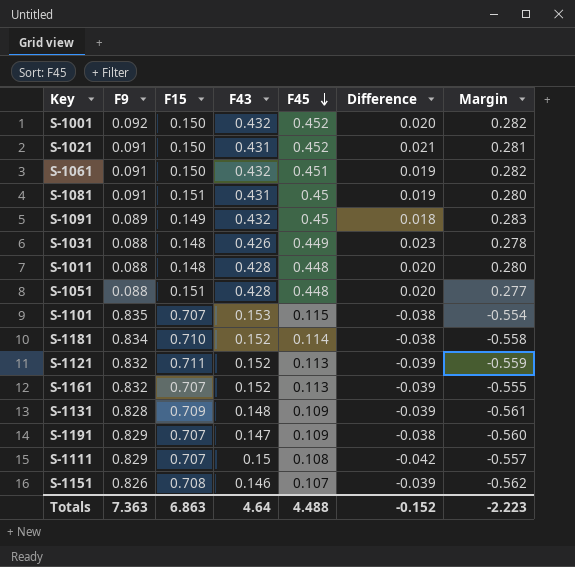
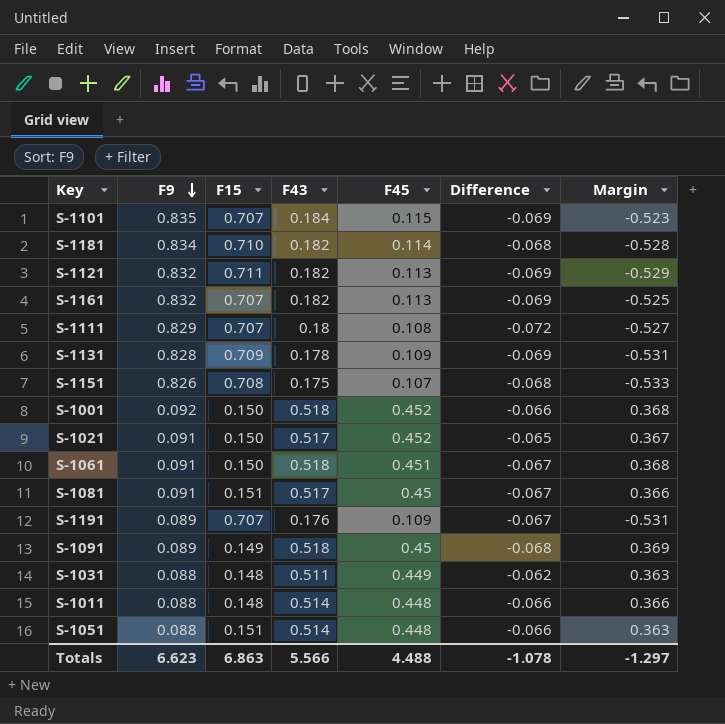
row order: F45 descending -> F9 descending
S-1101 | F43: 0.153 -> 0.184
S-1101 | Difference: -0.038 -> -0.069
S-1101 | Margin: -0.554 -> -0.523
S-1181 | F43: 0.152 -> 0.182
S-1181 | Difference: -0.038 -> -0.068
S-1181 | Margin: -0.558 -> -0.528
S-1121 | F43: 0.152 -> 0.182
S-1121 | Difference: -0.039 -> -0.069
S-1121 | Margin: -0.559 -> -0.529
S-1161 | F43: 0.152 -> 0.182
S-1161 | Difference: -0.039 -> -0.069
S-1161 | Margin: -0.555 -> -0.525
S-1111 | F43: 0.15 -> 0.18
S-1111 | Difference: -0.042 -> -0.072
S-1111 | Margin: -0.557 -> -0.527
S-1131 | F43: 0.148 -> 0.178
S-1131 | Difference: -0.039 -> -0.069
S-1131 | Margin: -0.561 -> -0.531
S-1151 | F43: 0.146 -> 0.175
S-1151 | Difference: -0.039 -> -0.068
S-1151 | Margin: -0.562 -> -0.533
S-1001 | F43: 0.432 -> 0.518
S-1001 | Difference: 0.020 -> -0.066
S-1001 | Margin: 0.282 -> 0.368
S-1021 | F43: 0.431 -> 0.517
S-1021 | Difference: 0.021 -> -0.065
S-1021 | Margin: 0.281 -> 0.367
S-1061 | F43: 0.432 -> 0.518
S-1061 | Difference: 0.019 -> -0.067
S-1061 | Margin: 0.282 -> 0.368
S-1081 | F43: 0.431 -> 0.517
S-1081 | Difference: 0.019 -> -0.067
S-1081 | Margin: 0.280 -> 0.366
S-1191 | F9: 0.829 -> 0.089
S-1191 | F43: 0.147 -> 0.176
S-1191 | Difference: -0.038 -> -0.067
S-1191 | Margin: -0.560 -> -0.531
S-1091 | F43: 0.432 -> 0.518
S-1091 | Difference: 0.018 -> -0.068
S-1091 | Margin: 0.283 -> 0.369
S-1031 | F43: 0.426 -> 0.511
S-1031 | Difference: 0.023 -> -0.062
S-1031 | Margin: 0.278 -> 0.363
S-1011 | F43: 0.428 -> 0.514
S-1011 | Difference: 0.020 -> -0.066
S-1011 | Margin: 0.280 -> 0.366
S-1051 | F43: 0.428 -> 0.514
S-1051 | Difference: 0.020 -> -0.066
S-1051 | Margin: 0.277 -> 0.363
Totals | F9: 7.363 -> 6.623
Totals | F43: 4.64 -> 5.566
Totals | Difference: -0.152 -> -1.078
Totals | Margin: -2.223 -> -1.297

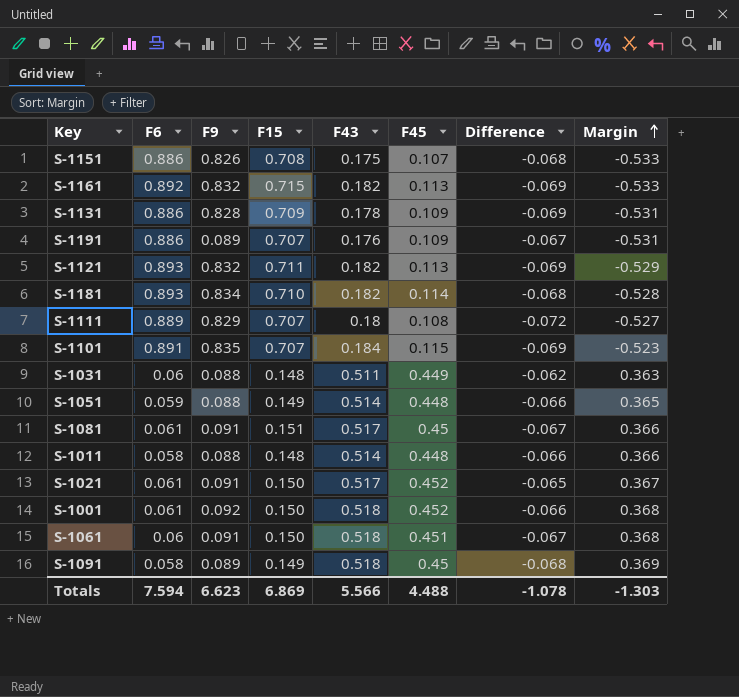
row order: F9 descending -> Margin ascending
column F6 | position: none -> 2
S-1161 | F15: 0.707 -> 0.715
S-1161 | Margin: -0.525 -> -0.533
S-1051 | F15: 0.151 -> 0.149
S-1051 | Margin: 0.363 -> 0.365
Totals | F15: 6.863 -> 6.869
Totals | Margin: -1.297 -> -1.303

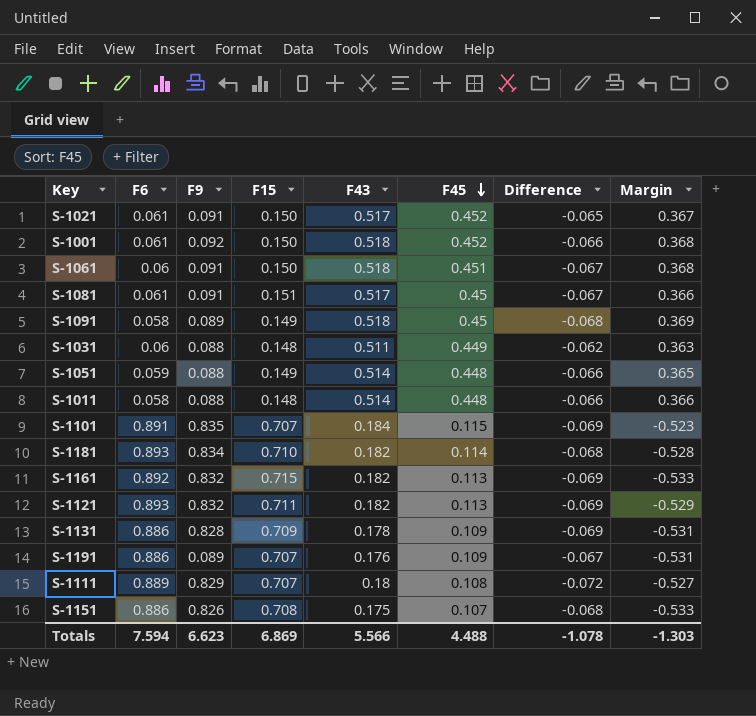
row order: Margin ascending -> F45 descending

